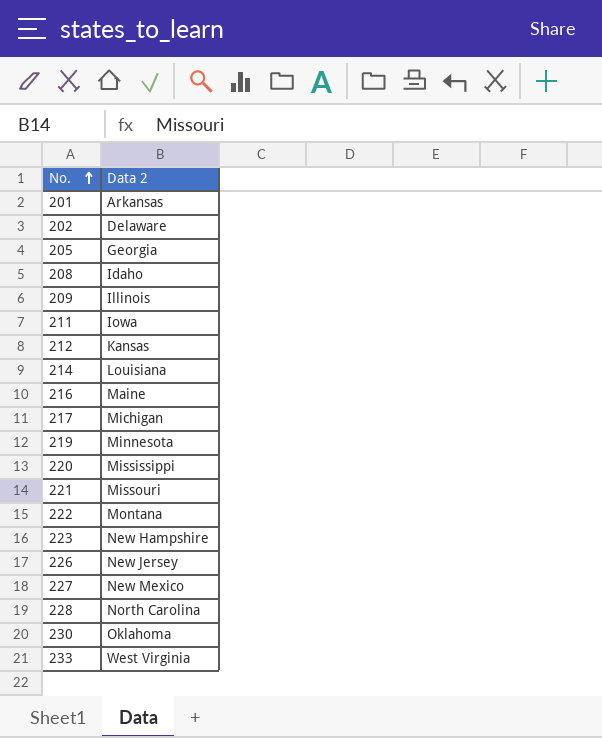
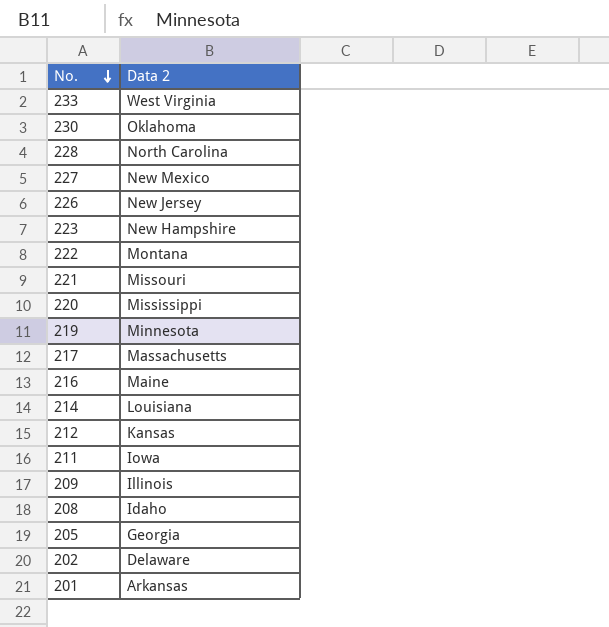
row order: No. ascending -> No. descending
217 | Data 2: Michigan -> Massachusetts

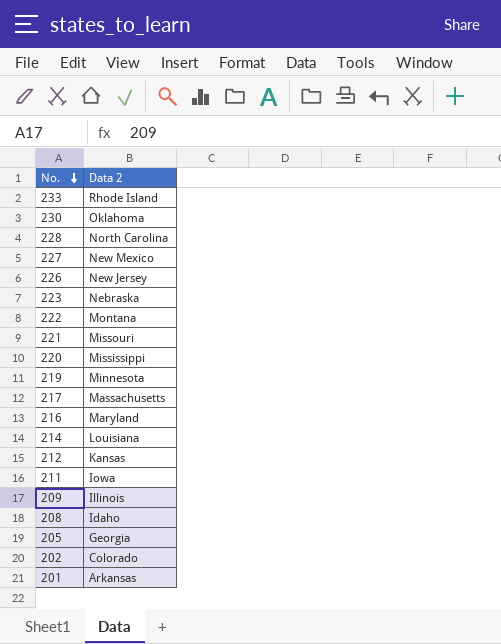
233 | Data 2: West Virginia -> Rhode Island
223 | Data 2: New Hampshire -> Nebraska
216 | Data 2: Maine -> Maryland
202 | Data 2: Delaware -> Colorado

